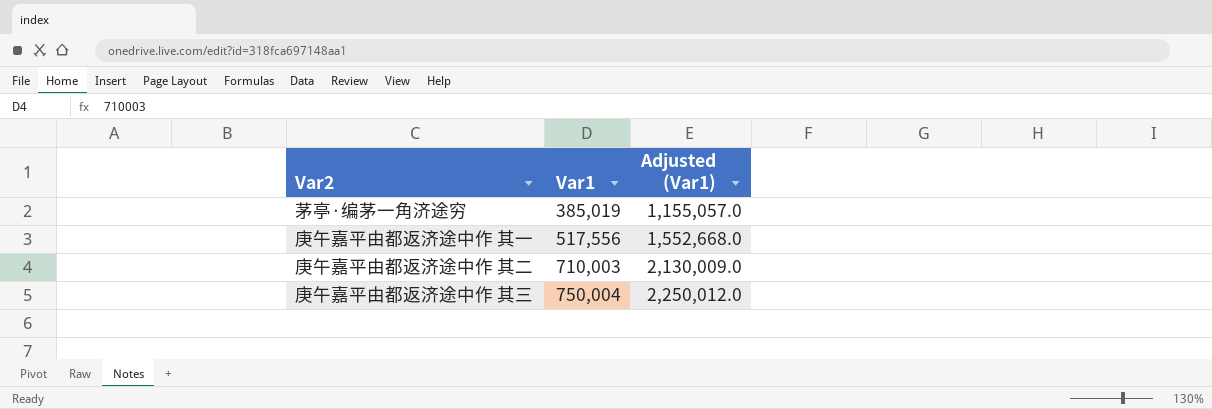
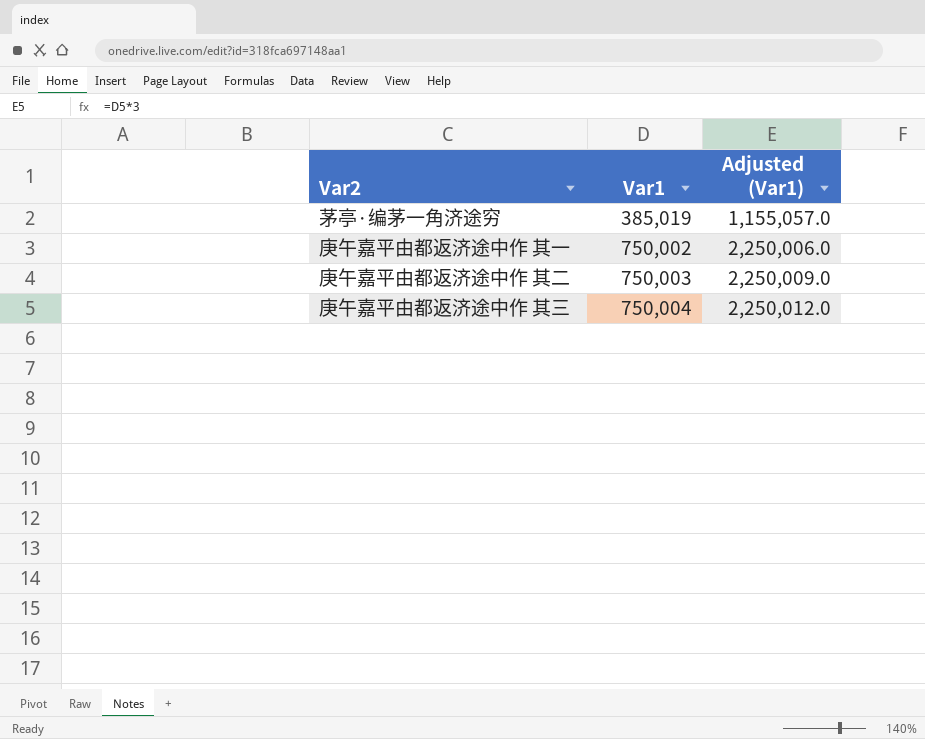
庚午嘉平由都返济途中作 其一 | Var1: 517,556 -> 750,002
庚午嘉平由都返济途中作 其一 | Adjusted (Var1): 1,552,668.0 -> 2,250,006.0
庚午嘉平由都返济途中作 其二 | Var1: 710,003 -> 750,003
庚午嘉平由都返济途中作 其二 | Adjusted (Var1): 2,130,009.0 -> 2,250,009.0

